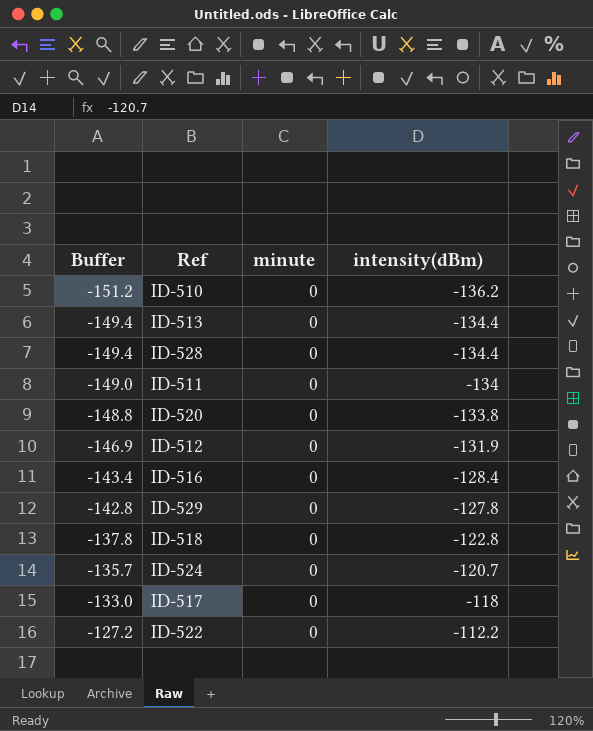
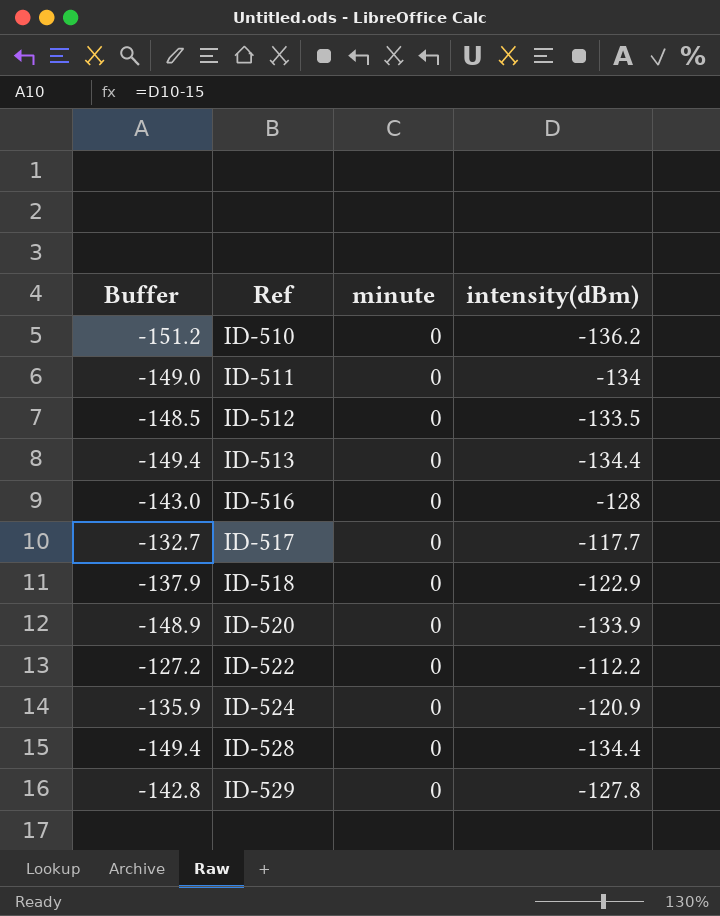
row order: Buffer ascending -> Ref ascending
ID-512 | Buffer: -146.9 -> -148.5
ID-512 | intensity(dBm): -131.9 -> -133.5
ID-516 | Buffer: -143.4 -> -143.0
ID-516 | intensity(dBm): -128.4 -> -128
ID-517 | Buffer: -133.0 -> -132.7
ID-517 | intensity(dBm): -118 -> -117.7
ID-518 | Buffer: -137.8 -> -137.9
ID-518 | intensity(dBm): -122.8 -> -122.9
ID-520 | Buffer: -148.8 -> -148.9
ID-520 | intensity(dBm): -133.8 -> -133.9
ID-524 | Buffer: -135.7 -> -135.9
ID-524 | intensity(dBm): -120.7 -> -120.9

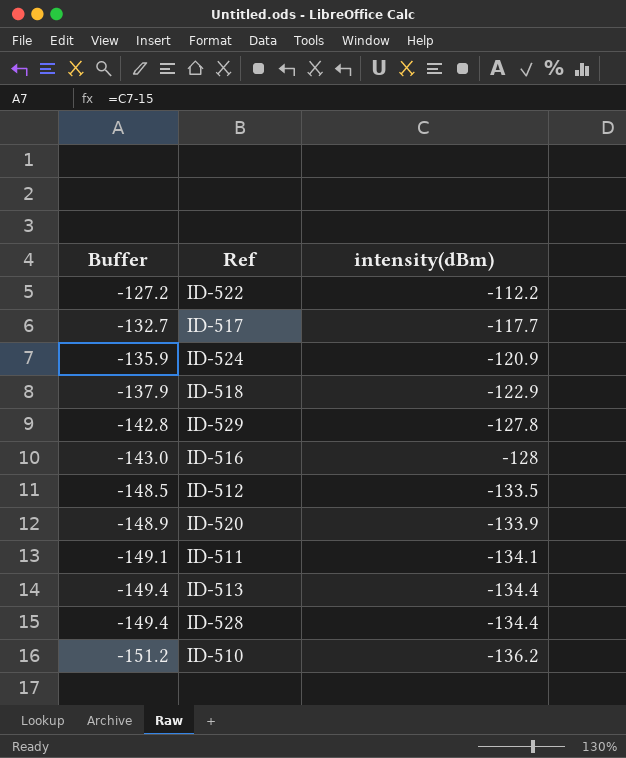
row order: Ref ascending -> Buffer descending
column minute | position: 3 -> none
ID-511 | Buffer: -149.0 -> -149.1
ID-511 | intensity(dBm): -134 -> -134.1

